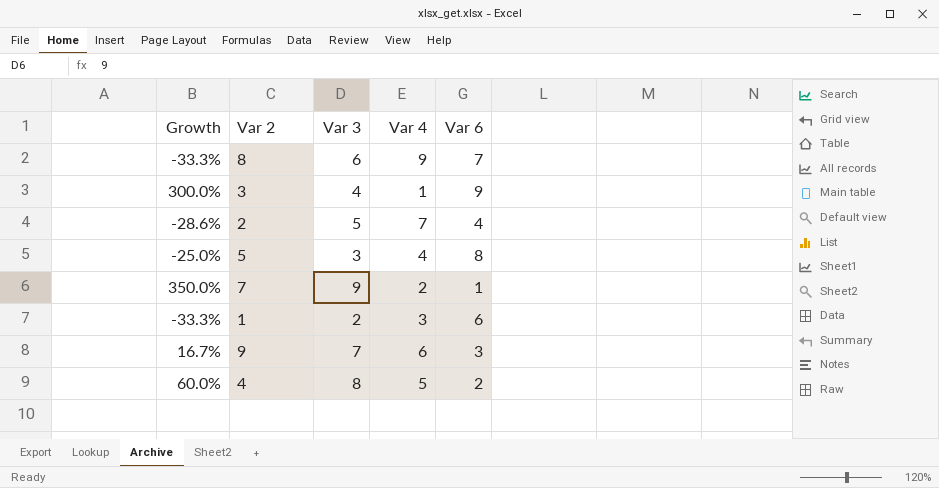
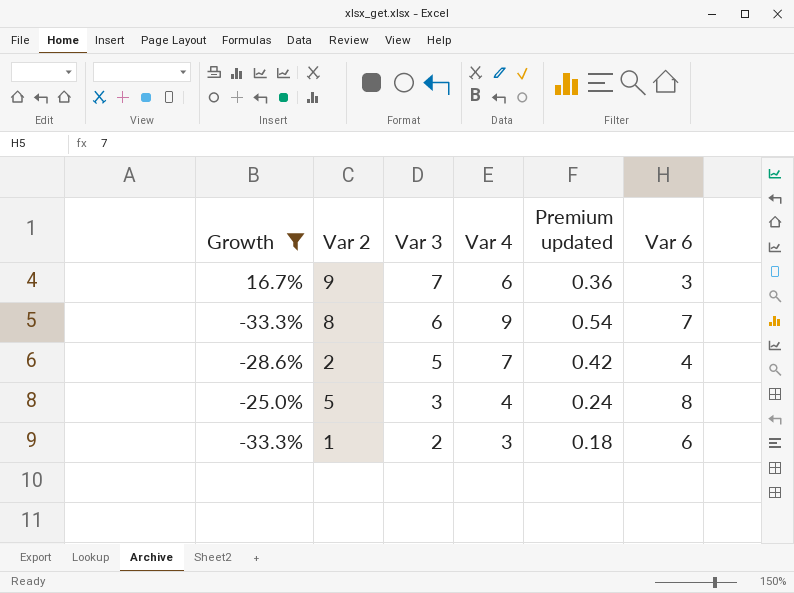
filter: none -> Growth <= 16.7%
row order: none -> Var 3 descending
column Premium updated | formula: none -> [Var 4] * 0.06

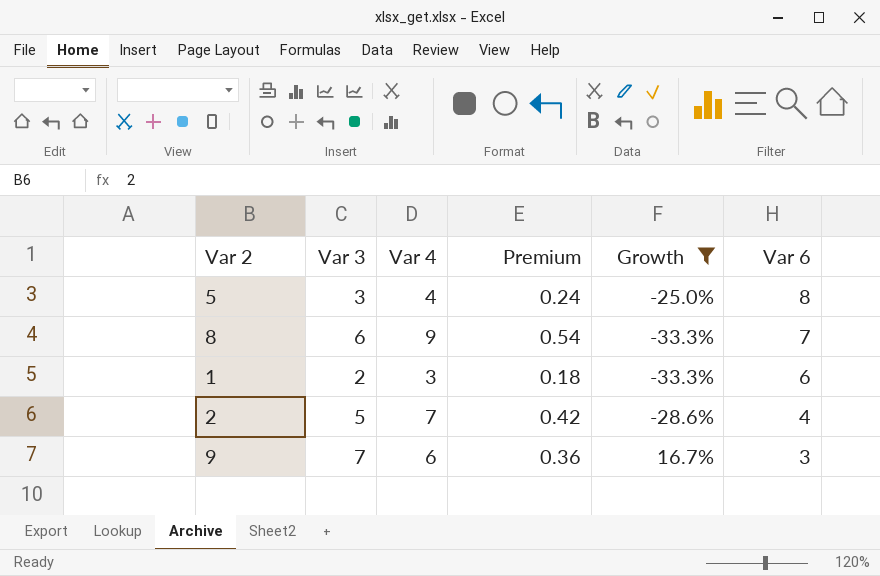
row order: Var 3 descending -> Var 6 descending
column name: Premium updated -> Premium
column Growth | position: 1 -> 5

